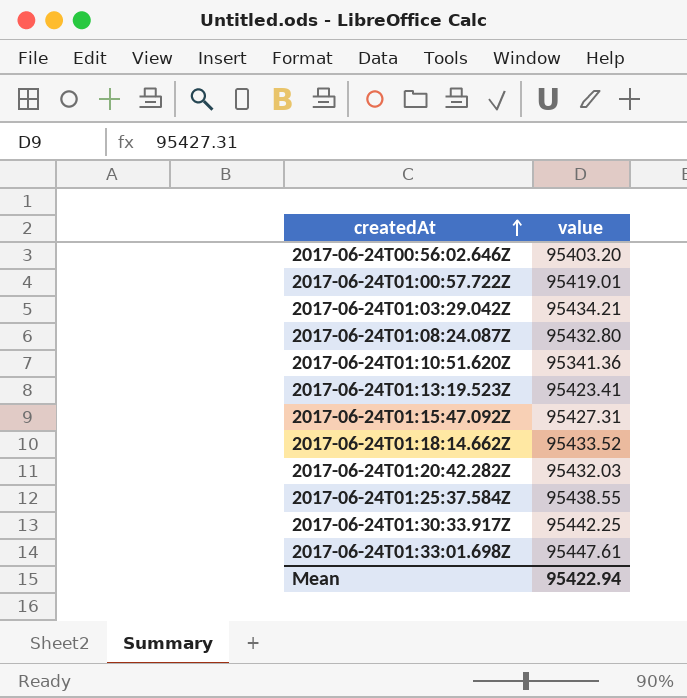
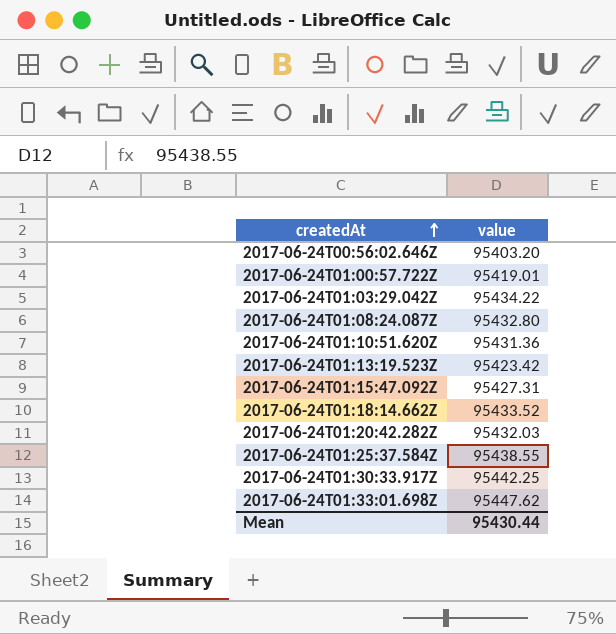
2017-06-24T01:03:29.042Z | value: 95434.21 -> 95434.22
2017-06-24T01:10:51.620Z | value: 95341.36 -> 95431.36
2017-06-24T01:13:19.523Z | value: 95423.41 -> 95423.42
2017-06-24T01:33:01.698Z | value: 95447.61 -> 95447.62
Mean | value: 95422.94 -> 95430.44

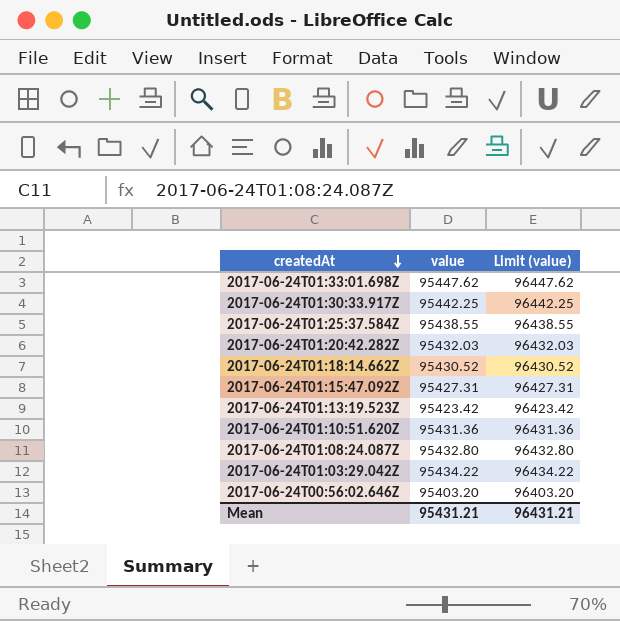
row order: createdAt ascending -> createdAt descending
column Limit (value) | formula: none -> [value] + 1000
row 2017-06-24T01:00:57.722Z: 95419.01 -> none
2017-06-24T01:18:14.662Z | value: 95433.52 -> 95430.52
Mean | value: 95430.44 -> 95431.21

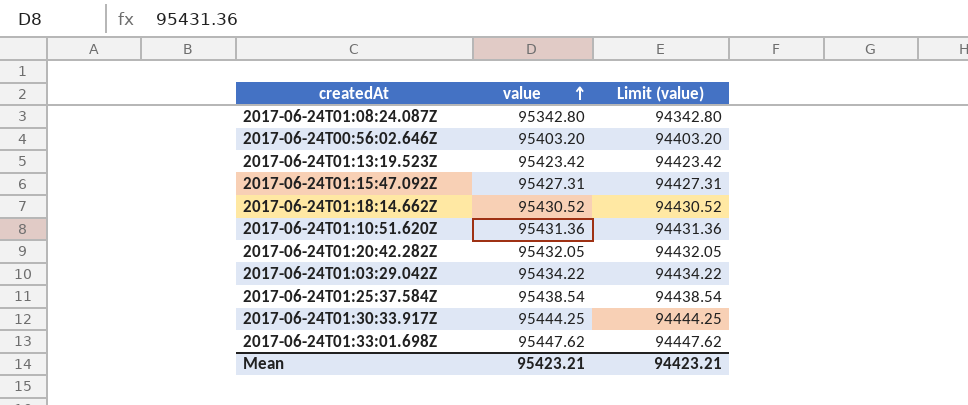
row order: createdAt descending -> value ascending
column Limit (value) | formula: [value] + 1000 -> [value] - 1000
2017-06-24T01:08:24.087Z | value: 95432.80 -> 95342.80
2017-06-24T01:20:42.282Z | value: 95432.03 -> 95432.05
2017-06-24T01:25:37.584Z | value: 95438.55 -> 95438.54
2017-06-24T01:30:33.917Z | value: 95442.25 -> 95444.25
Mean | value: 95431.21 -> 95423.21
Mean | Limit (value): 96431.21 -> 94423.21

